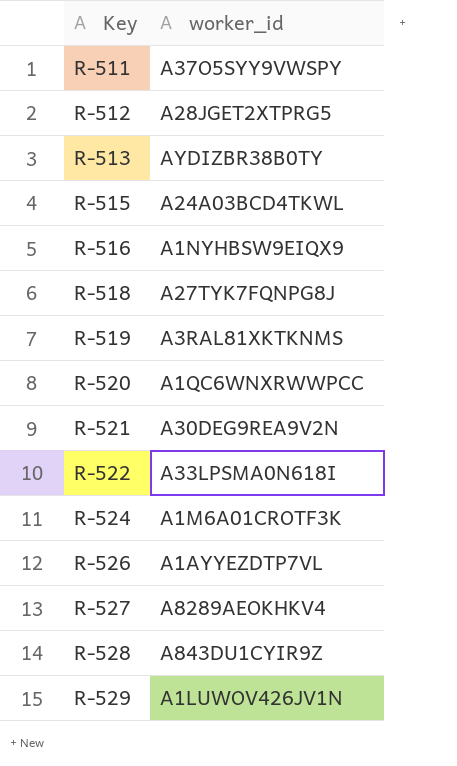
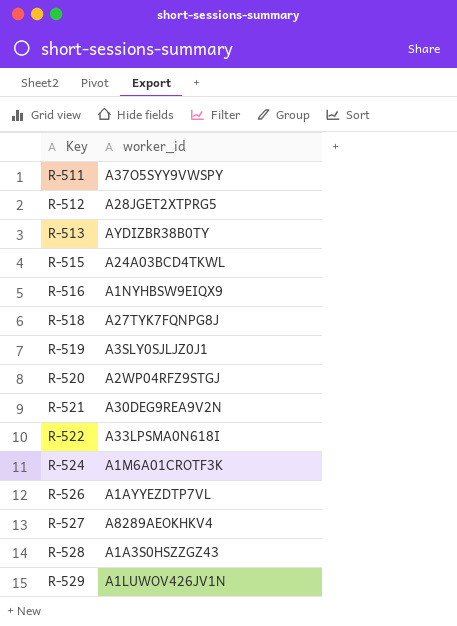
R-519 | worker_id: A3RAL81XKTKNMS -> A3SLY0SJLJZ0J1
R-520 | worker_id: A1QC6WNXRWWPCC -> A2WP04RFZ9STGJ
R-528 | worker_id: A843DU1CYIR9Z -> A1A3S0HSZZGZ43

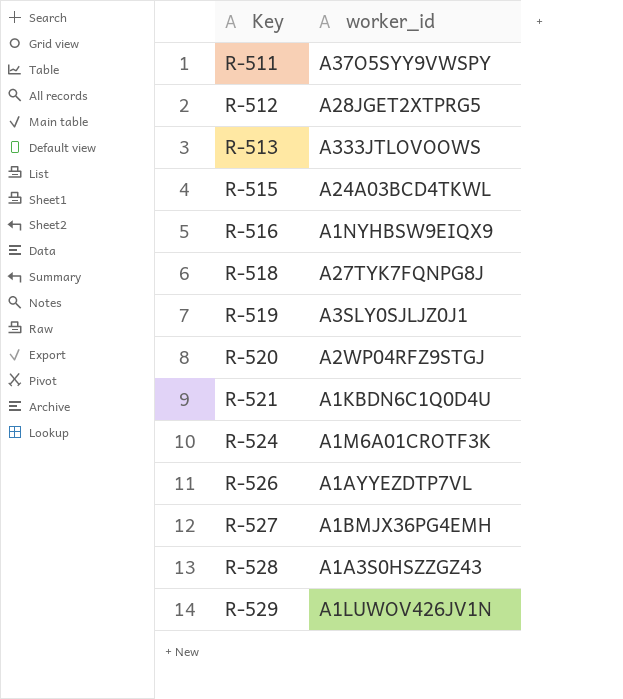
row R-522: A33LPSMA0N618I -> none
R-513 | worker_id: AYDIZBR38B0TY -> A333JTLOVOOWS
R-521 | worker_id: A30DEG9REA9V2N -> A1KBDN6C1Q0D4U
R-527 | worker_id: A8289AEOKHKV4 -> A1BMJX36PG4EMH

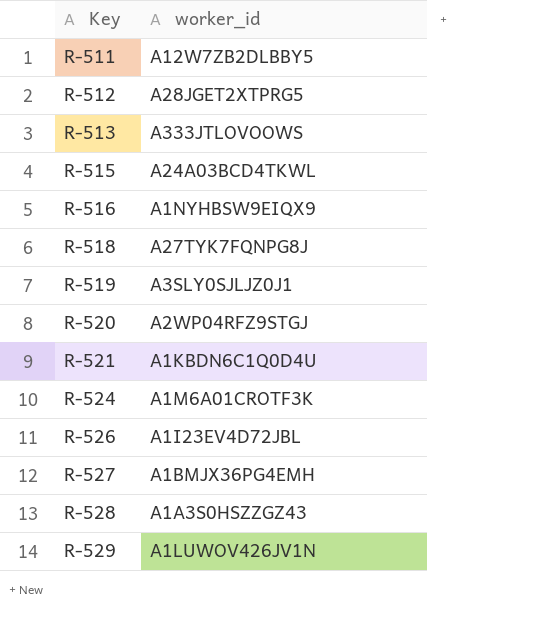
R-511 | worker_id: A37O5SYY9VWSPY -> A12W7ZB2DLBBY5
R-526 | worker_id: A1AYYEZDTP7VL -> A1I23EV4D72JBL

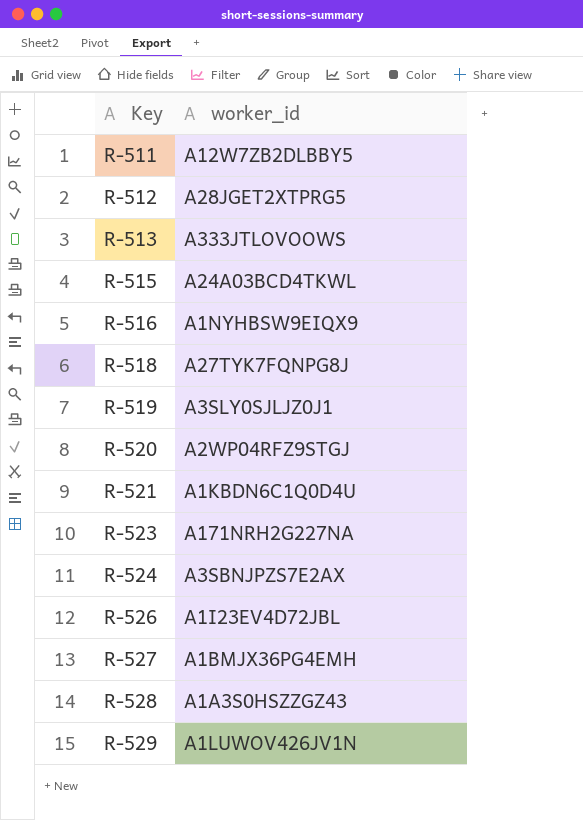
row R-523: none -> A171NRH2G227NA
R-524 | worker_id: A1M6A01CROTF3K -> A3SBNJPZS7E2AX

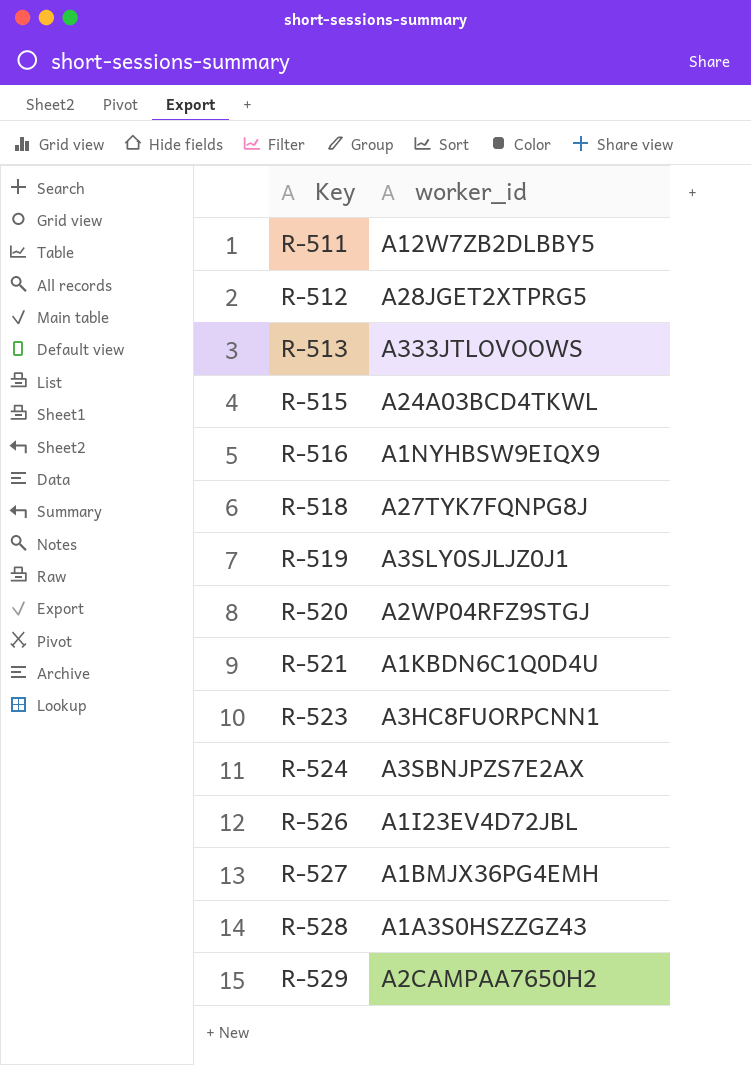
R-523 | worker_id: A171NRH2G227NA -> A3HC8FUORPCNN1
R-529 | worker_id: A1LUWOV426JV1N -> A2CAMPAA7650H2

